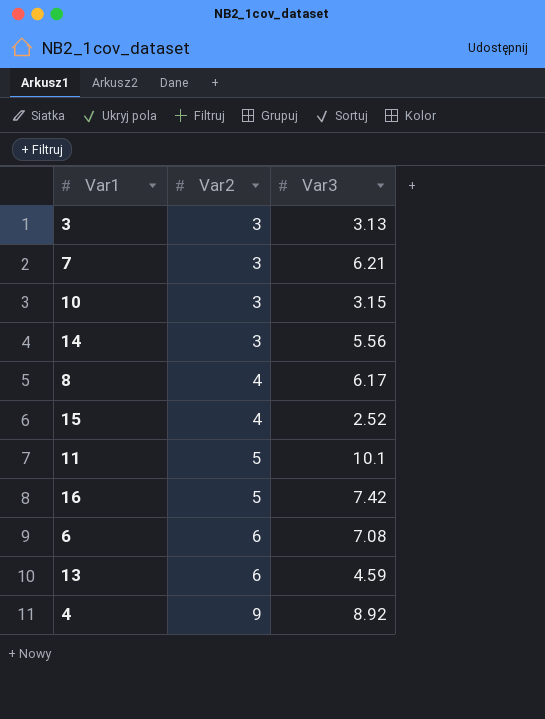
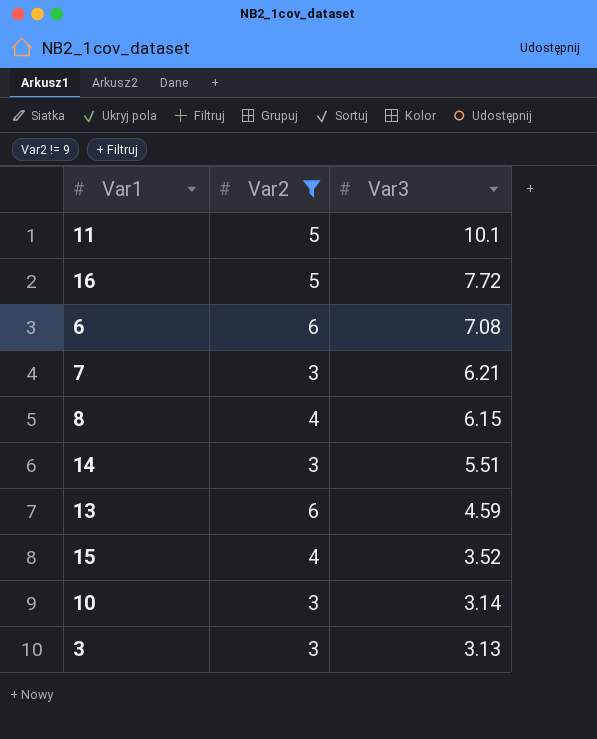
filter: none -> Var2 != 9
row order: Var2 ascending -> Var3 descending
16 | Var3: 7.42 -> 7.72
8 | Var3: 6.17 -> 6.15
14 | Var3: 5.56 -> 5.51
15 | Var3: 2.52 -> 3.52
10 | Var3: 3.15 -> 3.14

